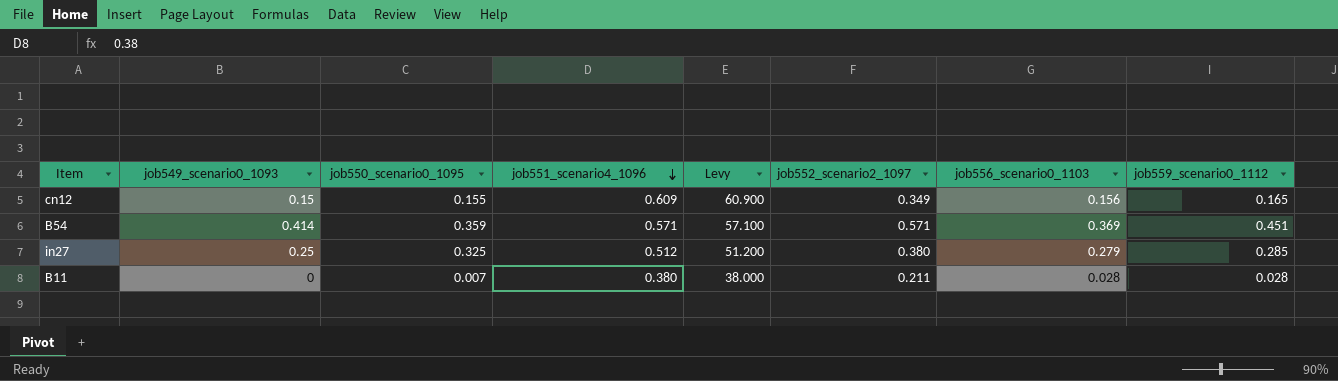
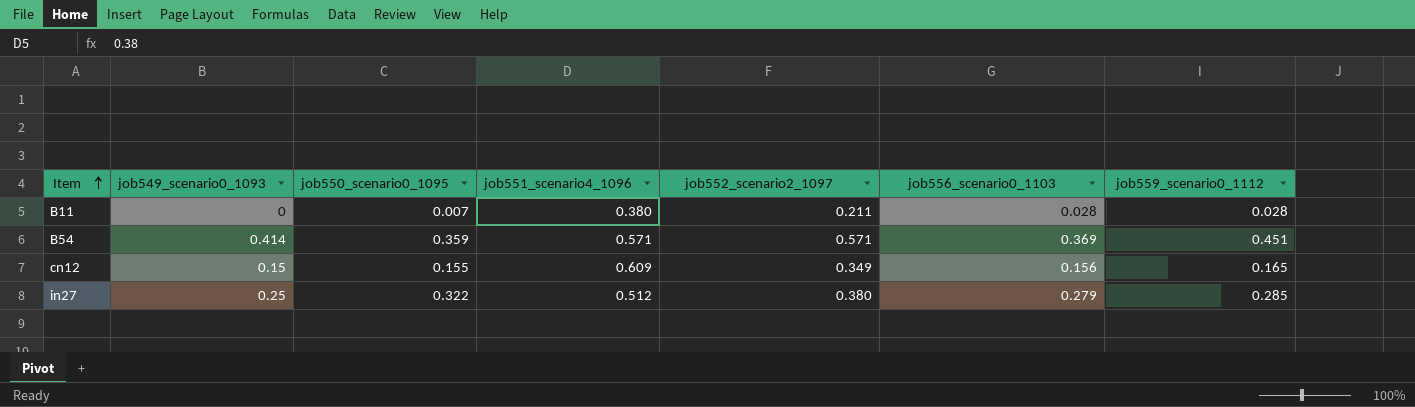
row order: job551_scenario4_1096 descending -> Item ascending
column Levy | formula: [job551_scenario4_1096] * 100 -> none
in27 | job550_scenario0_1095: 0.325 -> 0.322

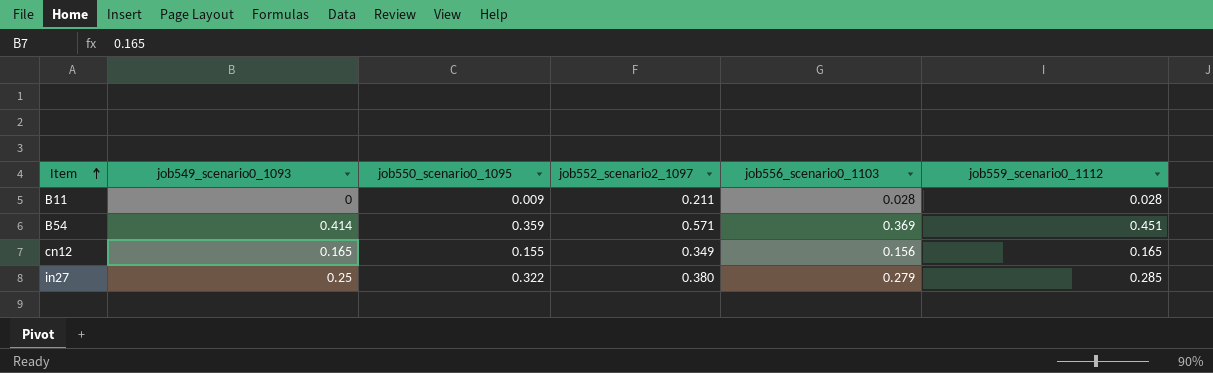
column job551_scenario4_1096 | position: 4 -> none
B11 | job550_scenario0_1095: 0.007 -> 0.009
cn12 | job549_scenario0_1093: 0.15 -> 0.165

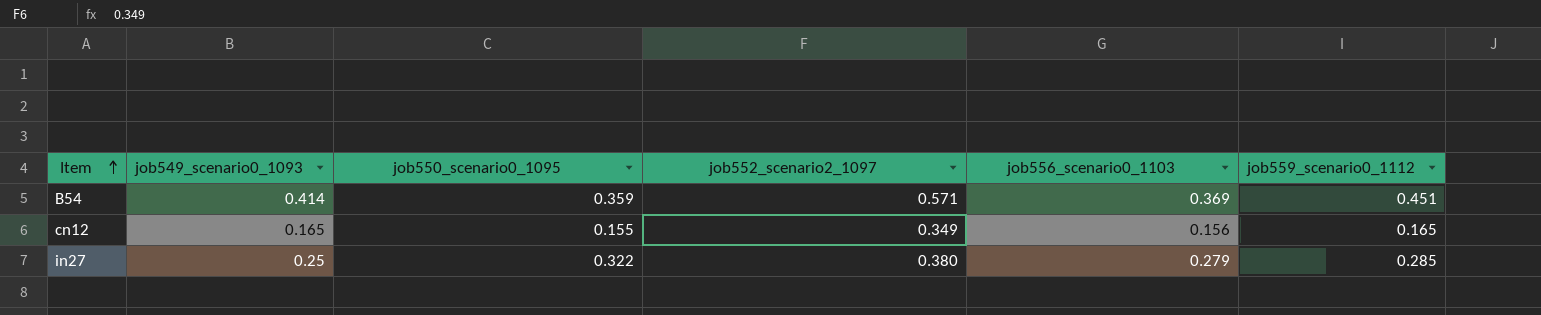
row B11: 0 | 0.009 | 0.211 | 0.028 | 0.028 -> none

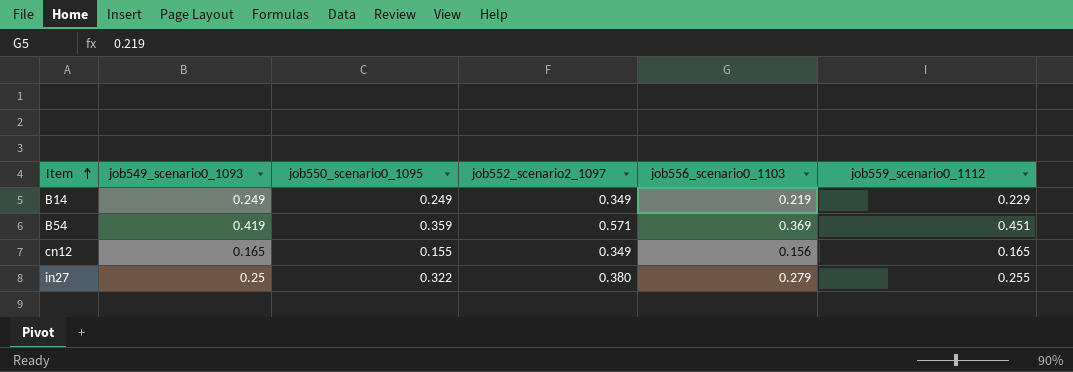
row B14: none -> 0.249 | 0.249 | 0.349 | 0.219 | 0.229
B54 | job549_scenario0_1093: 0.414 -> 0.419
in27 | job559_scenario0_1112: 0.285 -> 0.255

